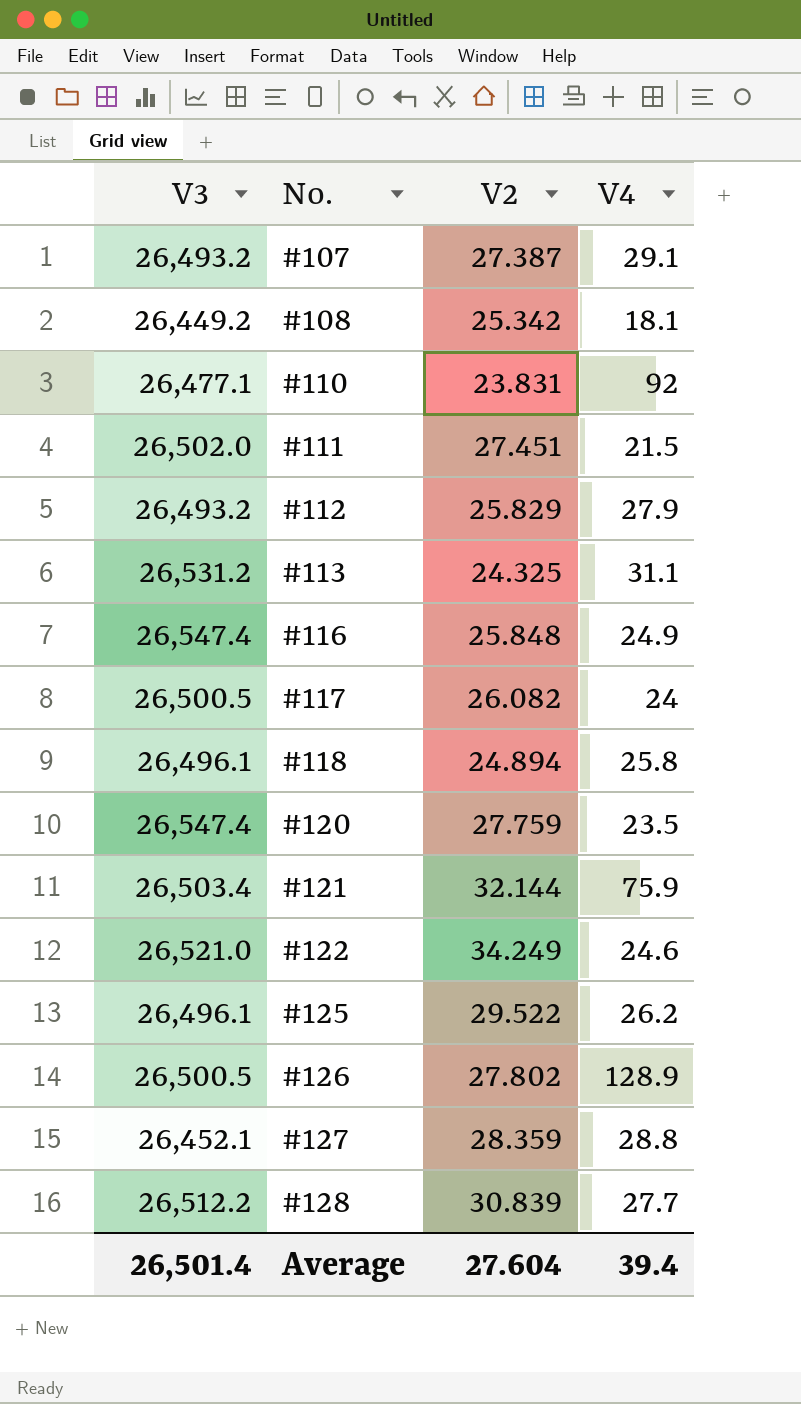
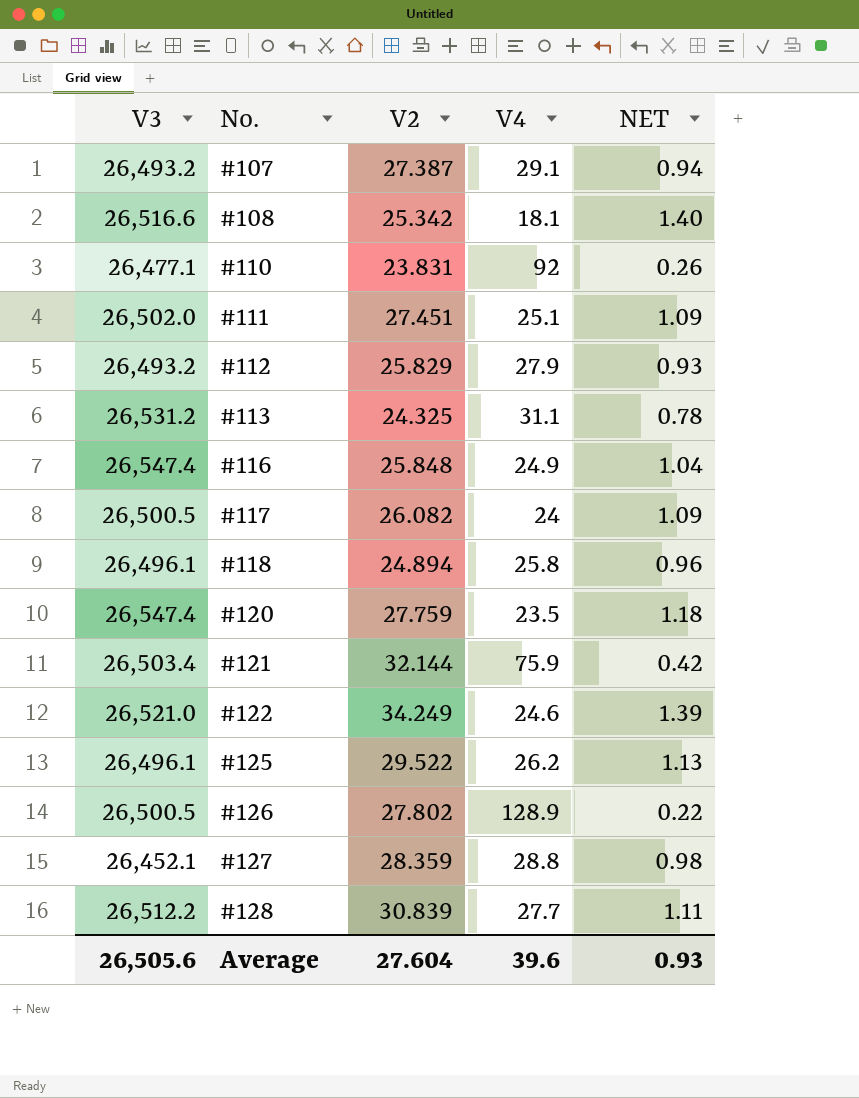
column NET | formula: none -> [V2] / [V4]
#108 | V3: 26,449.2 -> 26,516.6
#111 | V4: 21.5 -> 25.1
Average | V3: 26,501.4 -> 26,505.6
Average | V4: 39.4 -> 39.6

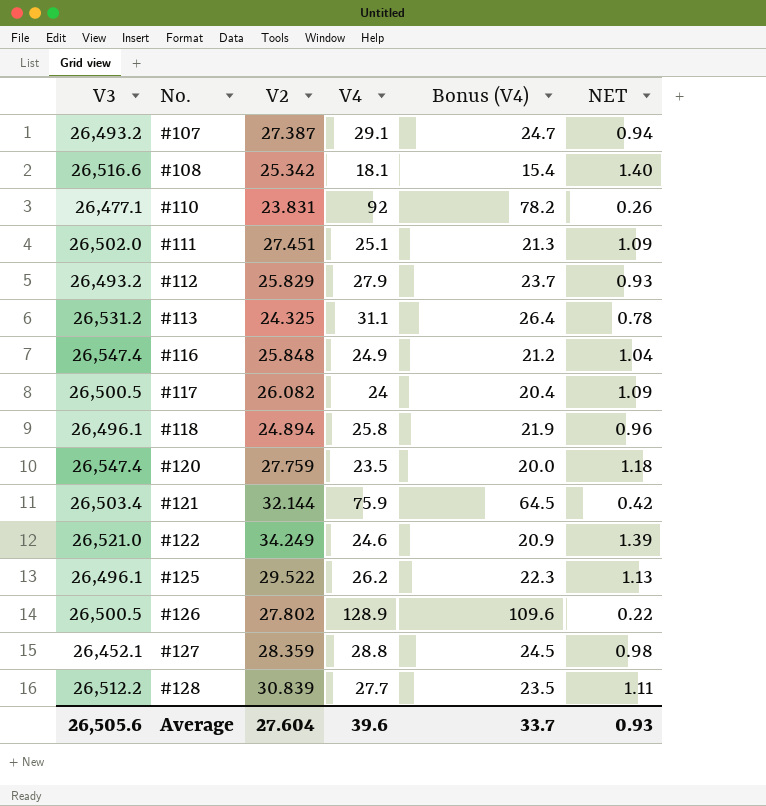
column Bonus (V4) | formula: none -> [V4] * 0.85

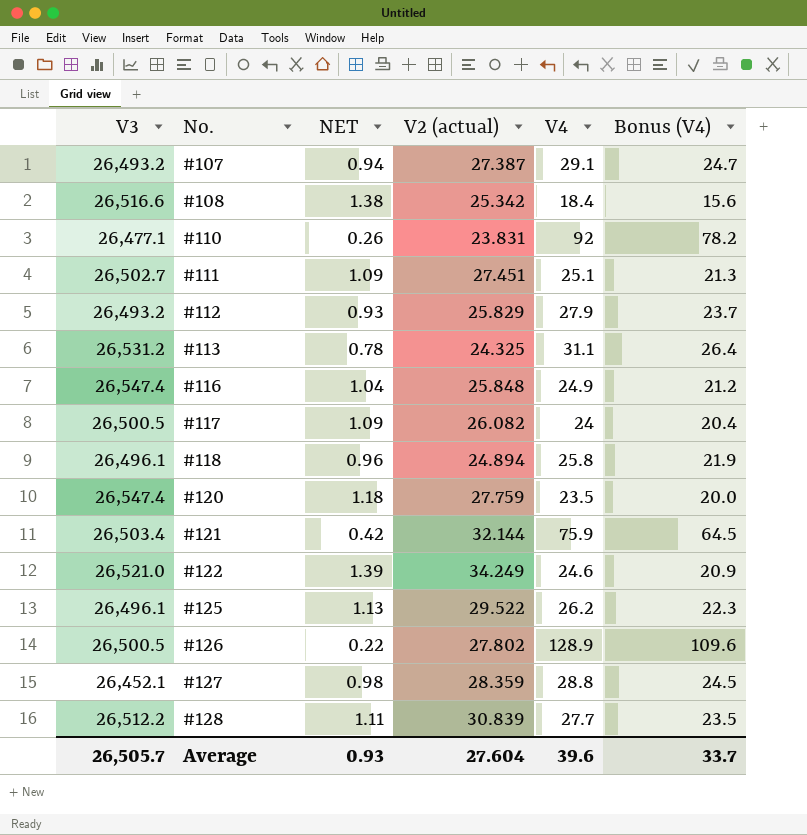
column NET | position: 6 -> 3
column name: V2 -> V2 (actual)
#108 | NET: 1.40 -> 1.38
#108 | V4: 18.1 -> 18.4
#108 | Bonus (V4): 15.4 -> 15.6
#111 | V3: 26,502.0 -> 26,502.7
Average | V3: 26,505.6 -> 26,505.7

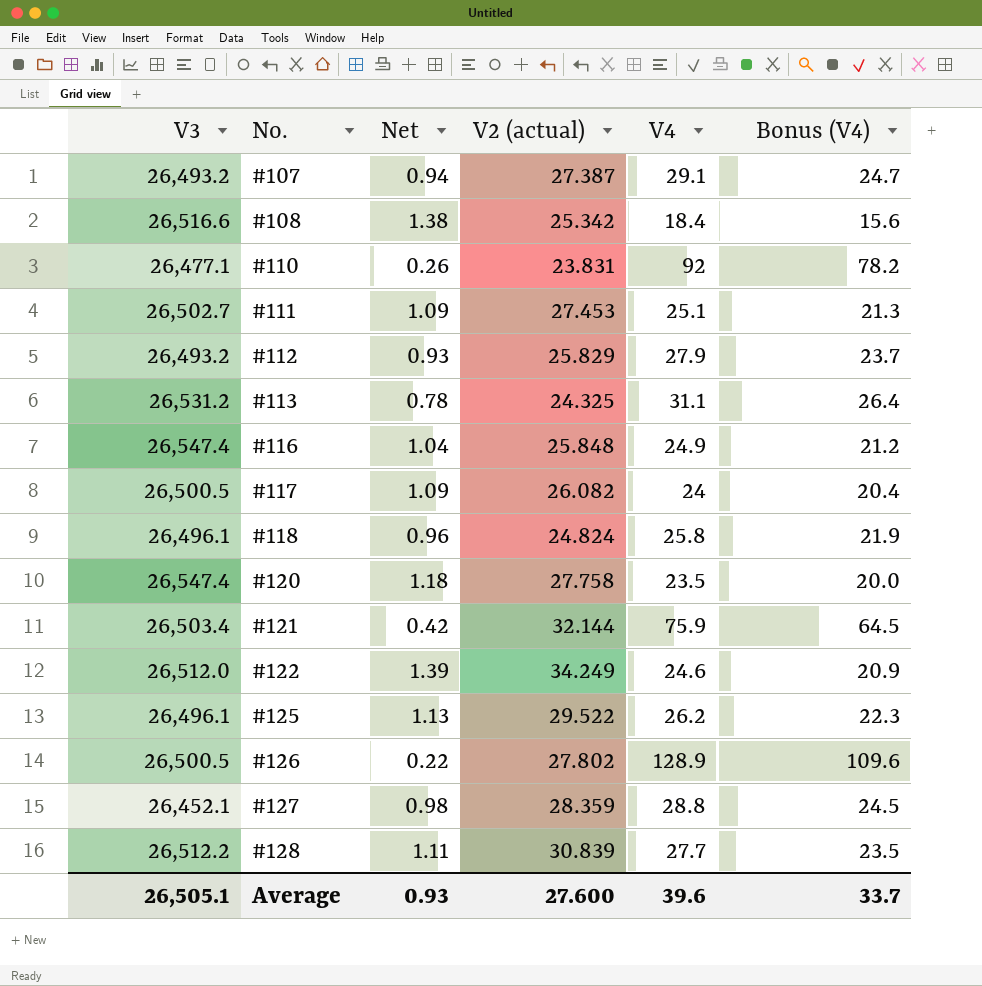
column name: NET -> Net
#111 | V2 (actual): 27.451 -> 27.453
#118 | V2 (actual): 24.894 -> 24.824
#120 | V2 (actual): 27.759 -> 27.758
#122 | V3: 26,521.0 -> 26,512.0
Average | V3: 26,505.7 -> 26,505.1
Average | V2 (actual): 27.604 -> 27.600

